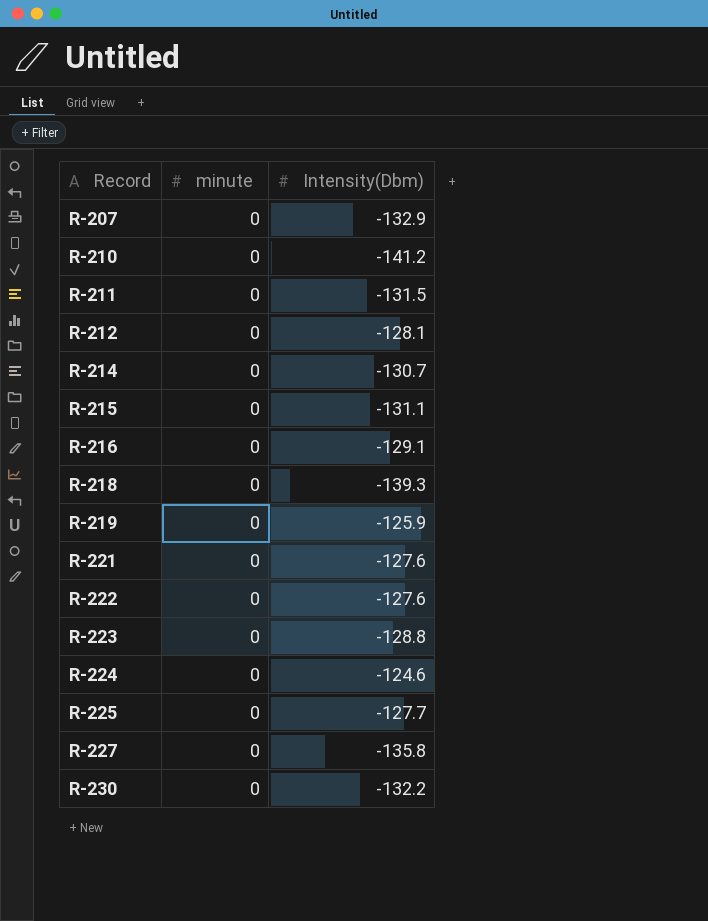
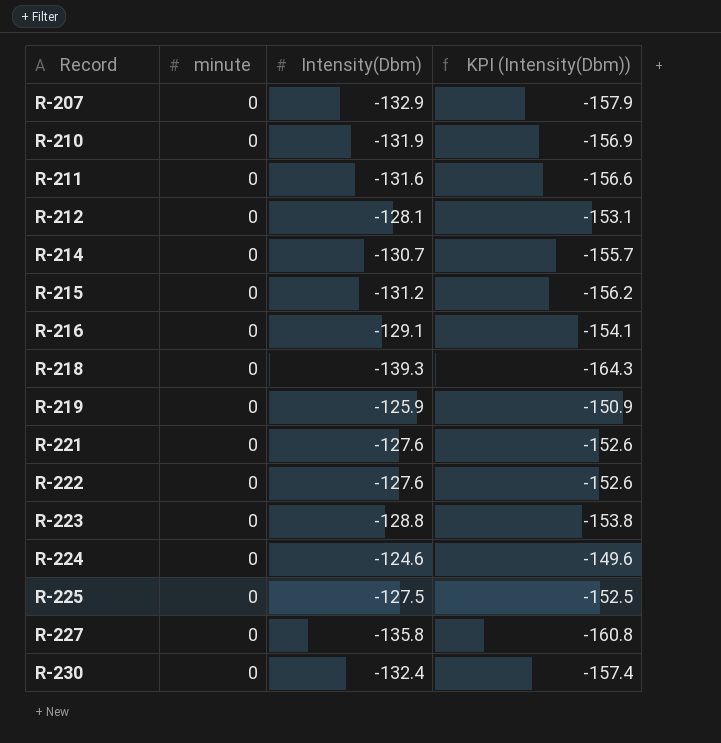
column KPI (Intensity(Dbm)) | formula: none -> [Intensity(Dbm)] - 25
R-210 | Intensity(Dbm): -141.2 -> -131.9
R-211 | Intensity(Dbm): -131.5 -> -131.6
R-215 | Intensity(Dbm): -131.1 -> -131.2
R-225 | Intensity(Dbm): -127.7 -> -127.5
R-230 | Intensity(Dbm): -132.2 -> -132.4

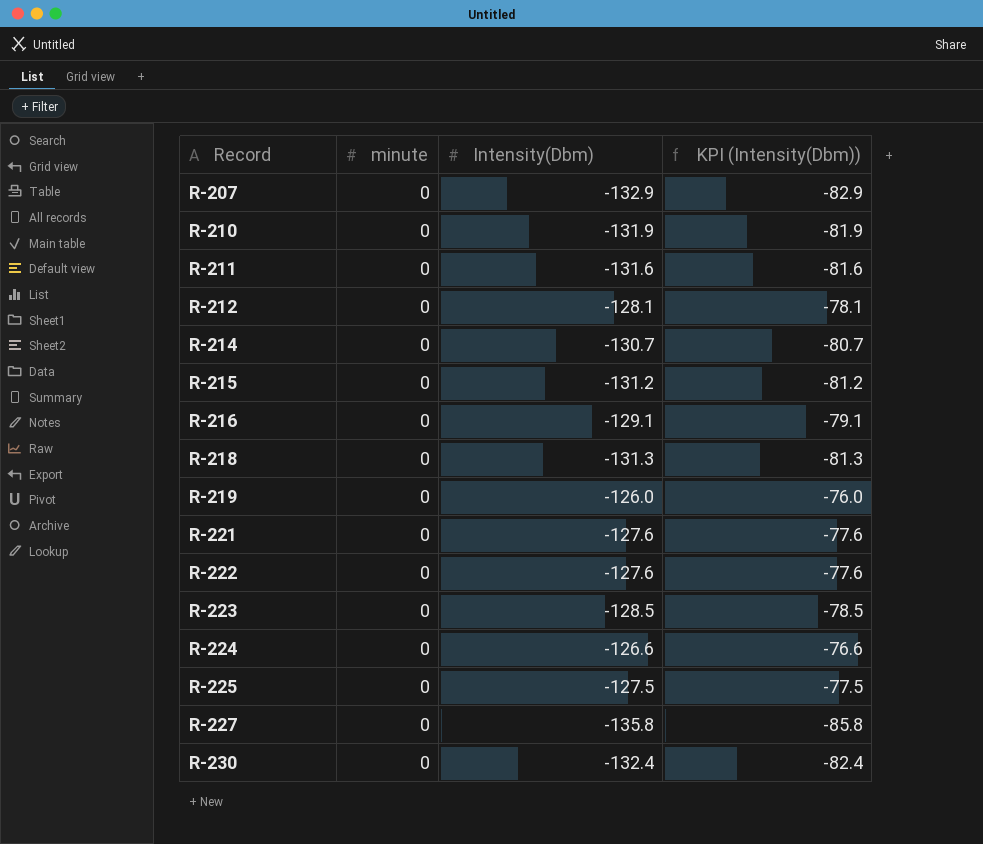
column KPI (Intensity(Dbm)) | formula: [Intensity(Dbm)] - 25 -> [Intensity(Dbm)] + 50
R-218 | Intensity(Dbm): -139.3 -> -131.3
R-219 | Intensity(Dbm): -125.9 -> -126.0
R-223 | Intensity(Dbm): -128.8 -> -128.5
R-224 | Intensity(Dbm): -124.6 -> -126.6

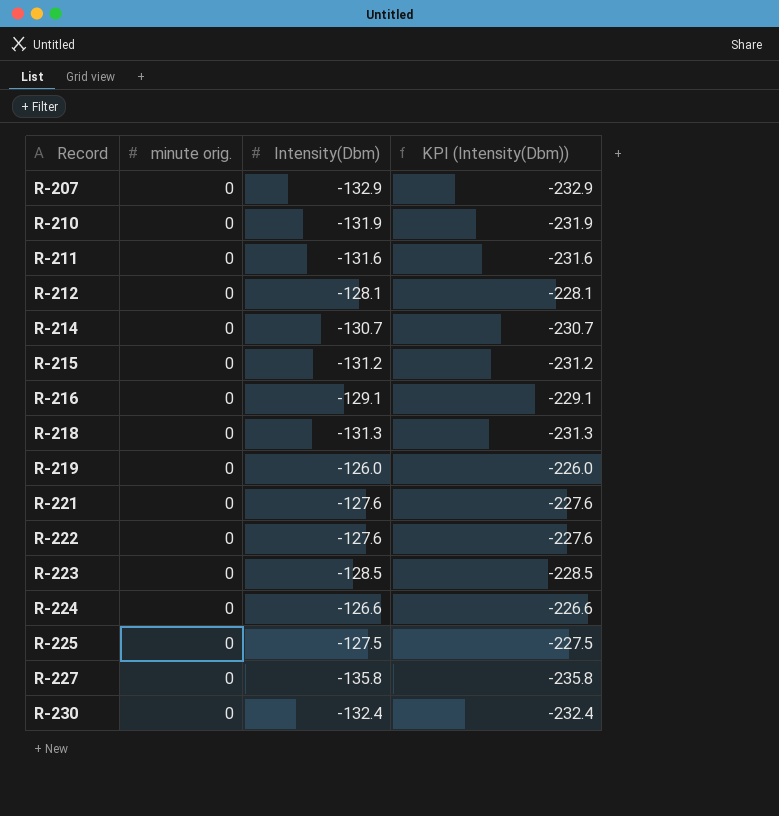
column name: minute -> minute orig.
column KPI (Intensity(Dbm)) | formula: [Intensity(Dbm)] + 50 -> [Intensity(Dbm)] - 100

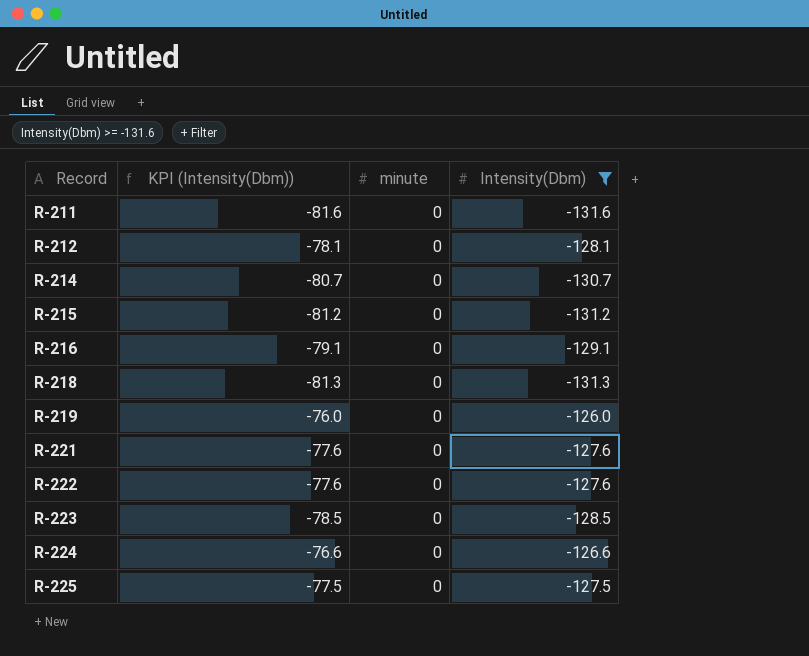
filter: none -> Intensity(Dbm) >= -131.6
column KPI (Intensity(Dbm)) | formula: [Intensity(Dbm)] - 100 -> [Intensity(Dbm)] + 50
column KPI (Intensity(Dbm)) | position: 4 -> 2
column name: minute orig. -> minute

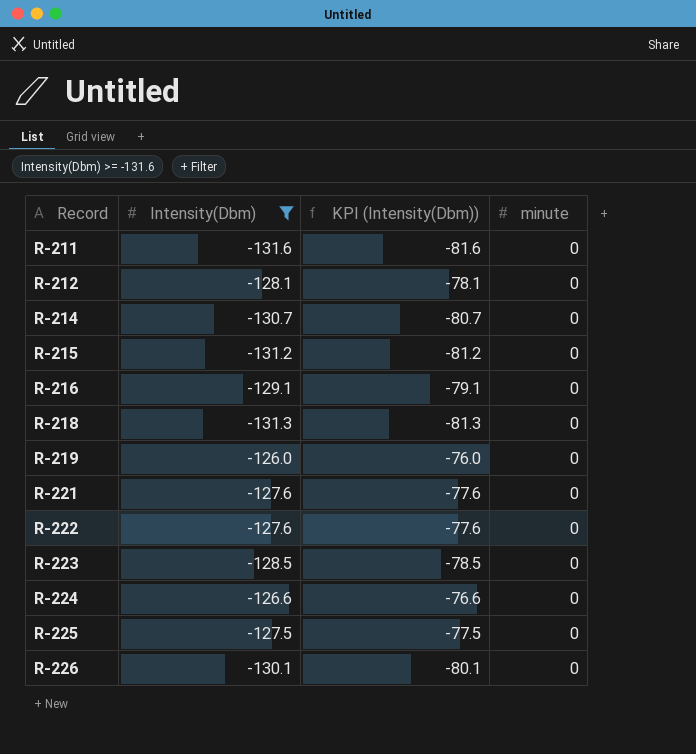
column Intensity(Dbm) | position: 4 -> 2
row R-226: none -> -130.1 | -80.1 | 0

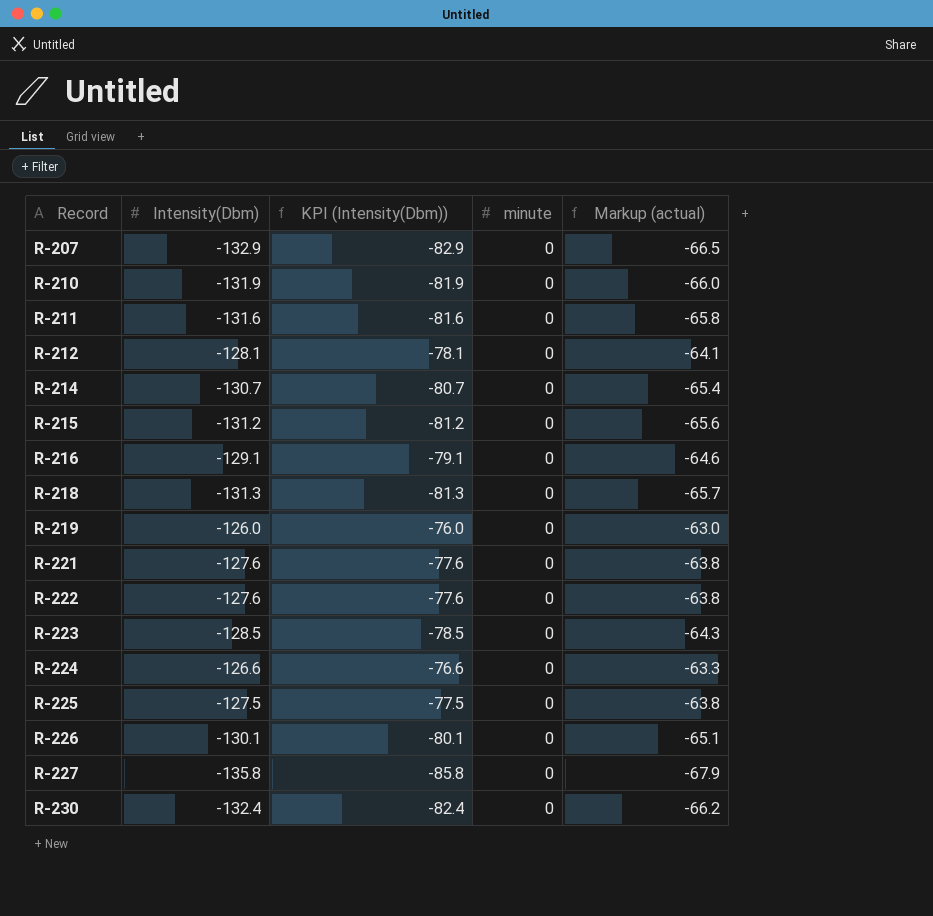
filter: Intensity(Dbm) >= -131.6 -> none
column Markup (actual) | formula: none -> [Intensity(Dbm)] * 0.5

